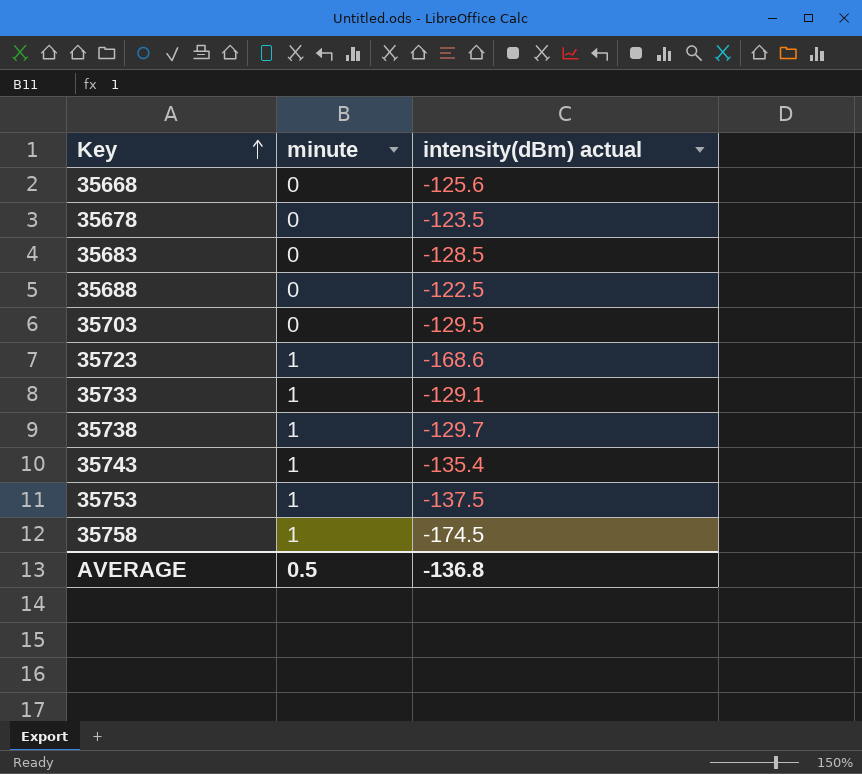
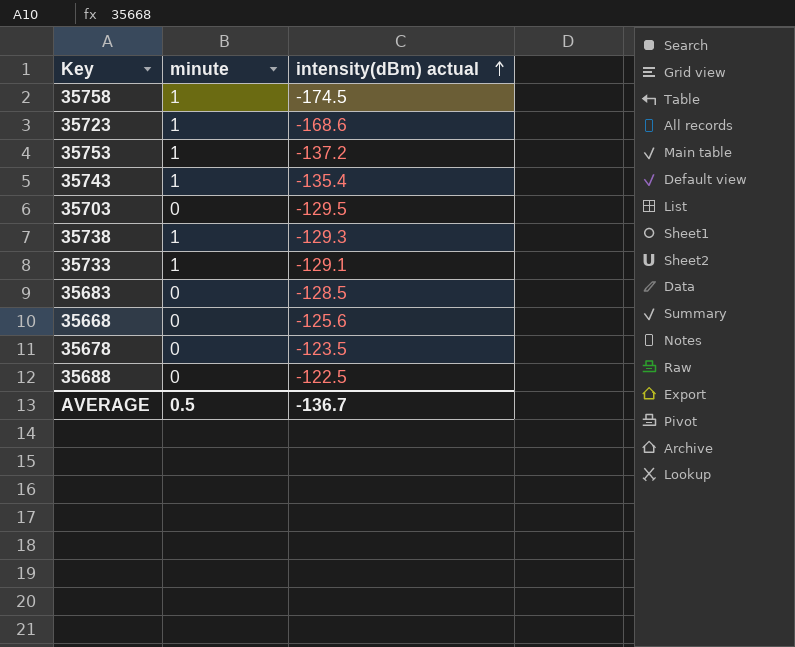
row order: Key ascending -> intensity(dBm) actual ascending
35753 | intensity(dBm) actual: -137.5 -> -137.2
35738 | intensity(dBm) actual: -129.7 -> -129.3
AVERAGE | intensity(dBm) actual: -136.8 -> -136.7

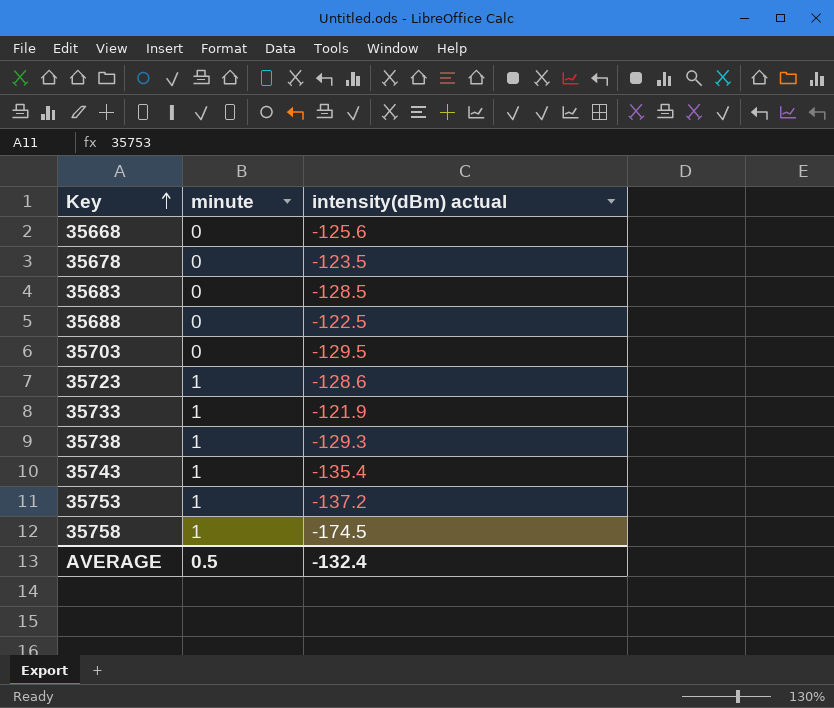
row order: intensity(dBm) actual ascending -> Key ascending
35723 | intensity(dBm) actual: -168.6 -> -128.6
35733 | intensity(dBm) actual: -129.1 -> -121.9
AVERAGE | intensity(dBm) actual: -136.7 -> -132.4

